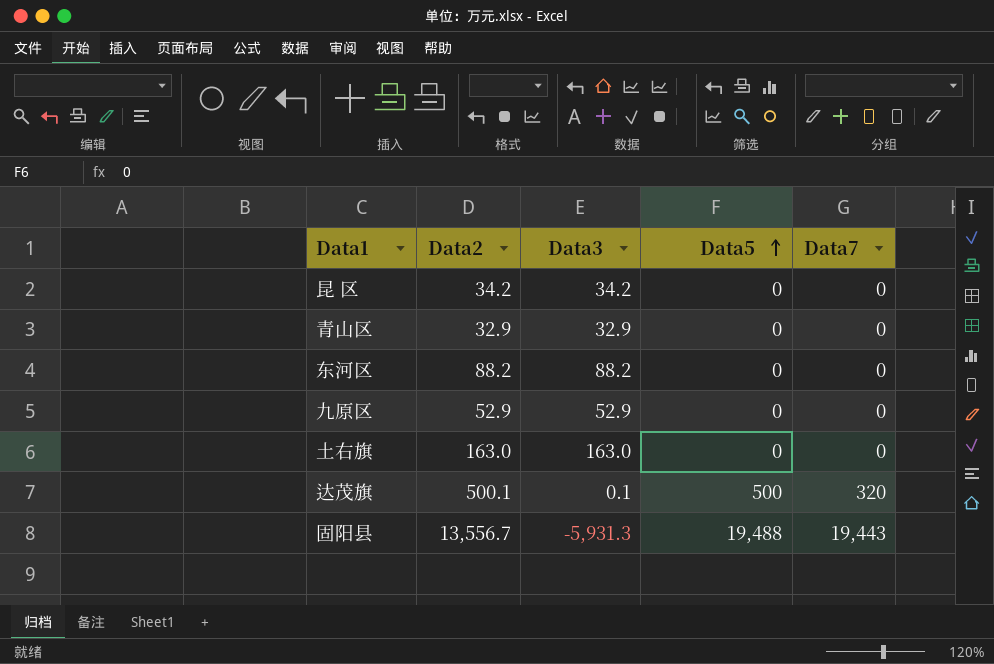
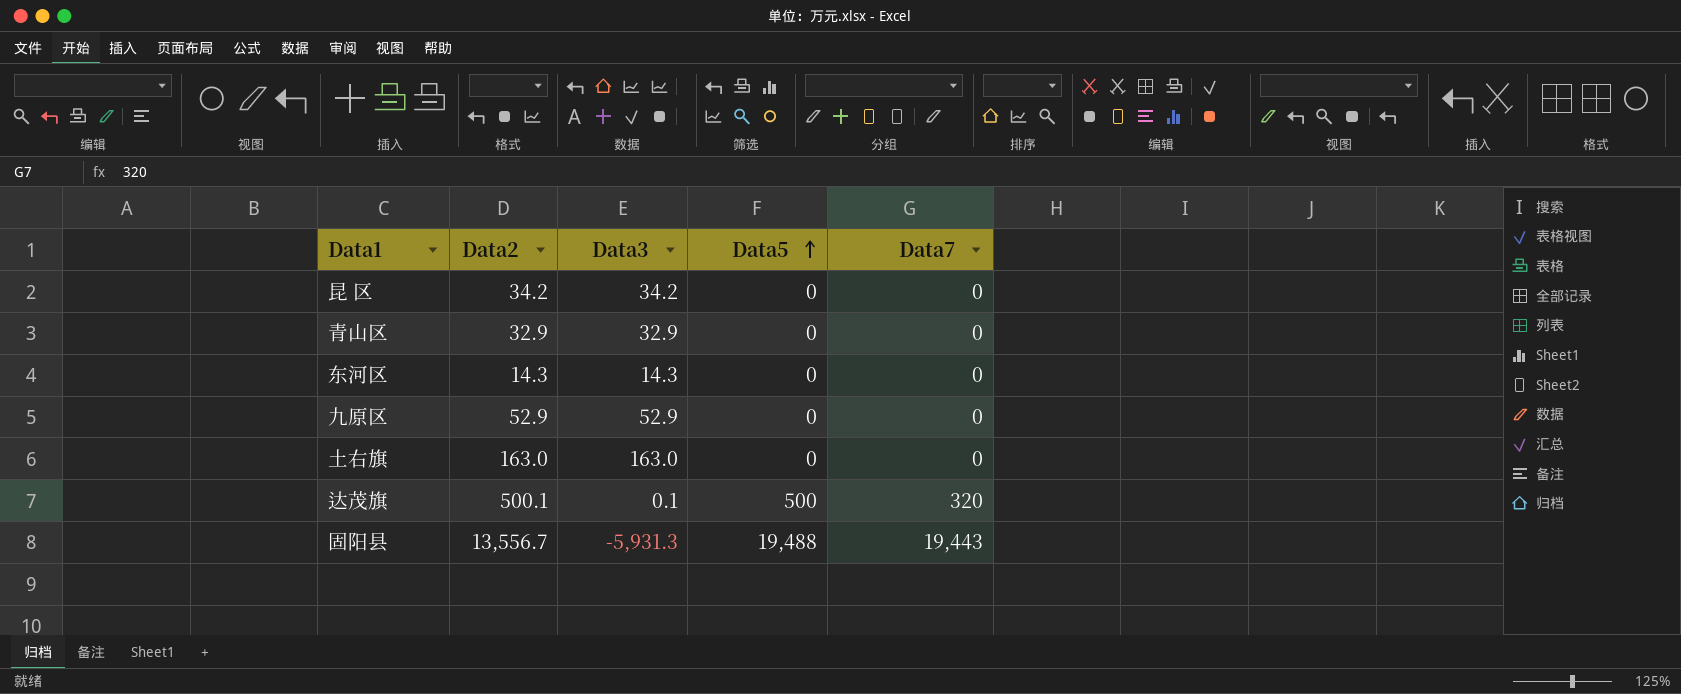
东河区 | Data2: 88.2 -> 14.3
东河区 | Data3: 88.2 -> 14.3

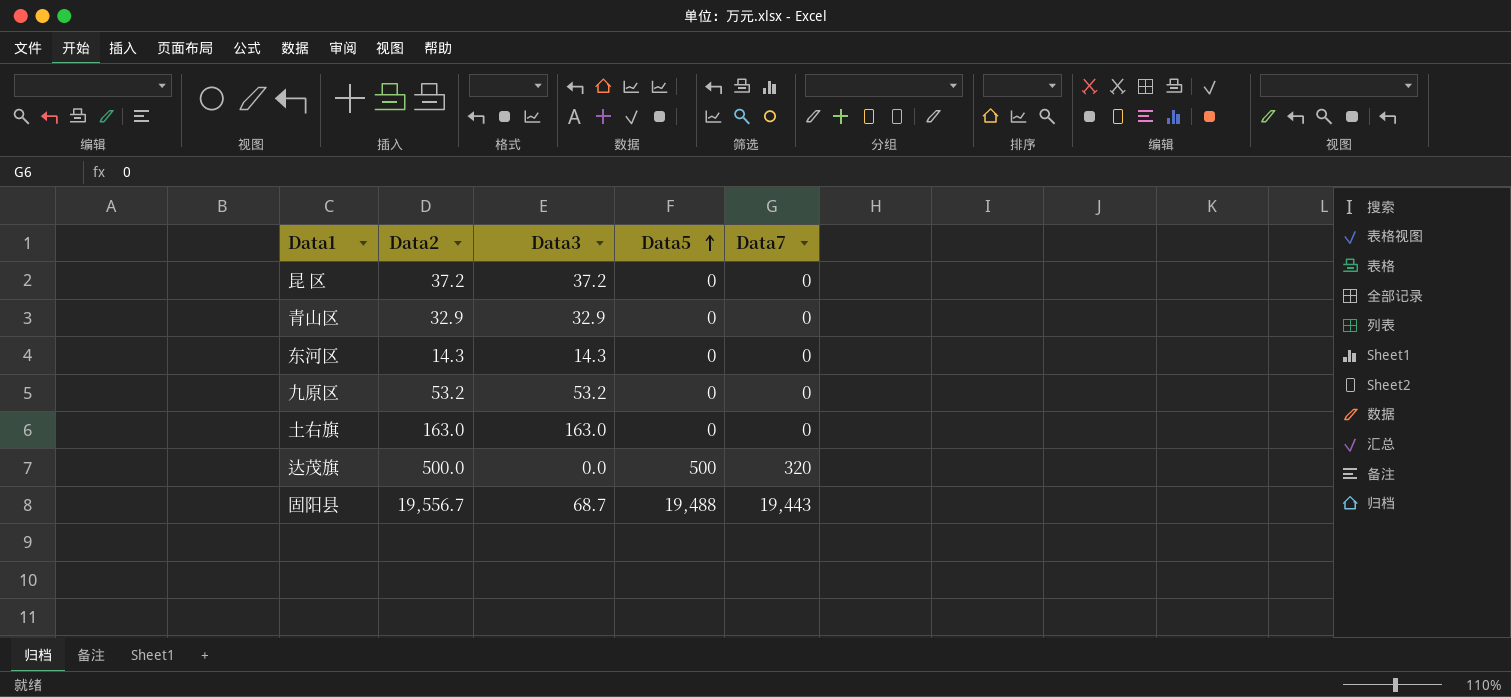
昆 区 | Data2: 34.2 -> 37.2
昆 区 | Data3: 34.2 -> 37.2
九原区 | Data2: 52.9 -> 53.2
九原区 | Data3: 52.9 -> 53.2
达茂旗 | Data2: 500.1 -> 500.0
达茂旗 | Data3: 0.1 -> 0.0
固阳县 | Data2: 13,556.7 -> 19,556.7
固阳县 | Data3: -5,931.3 -> 68.7

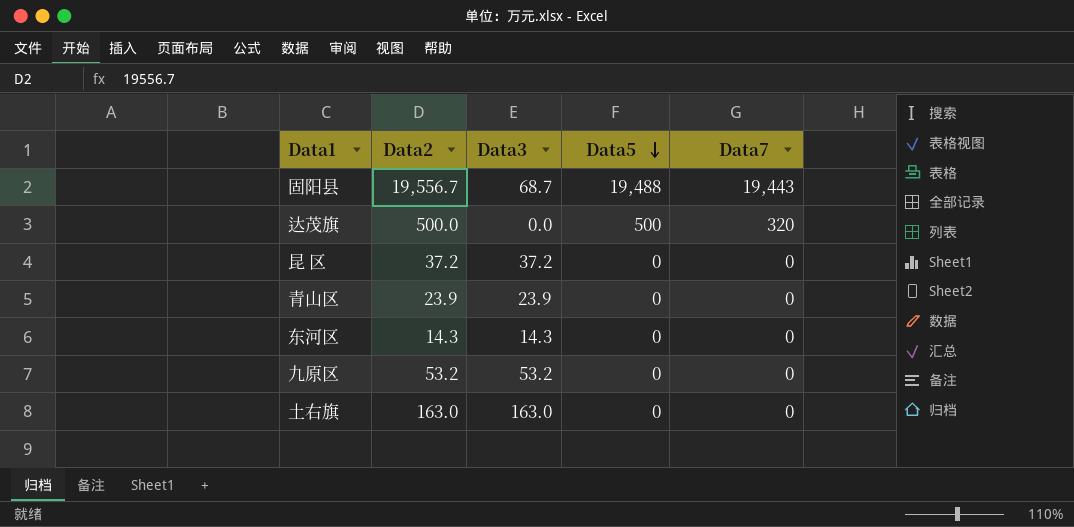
row order: Data5 ascending -> Data5 descending
青山区 | Data2: 32.9 -> 23.9
青山区 | Data3: 32.9 -> 23.9

